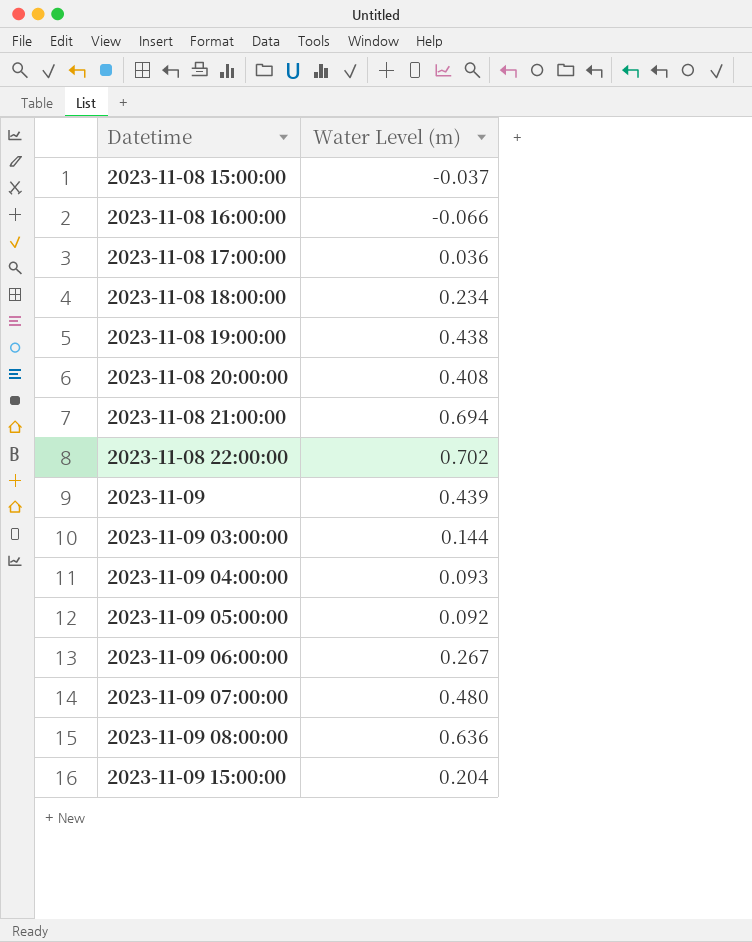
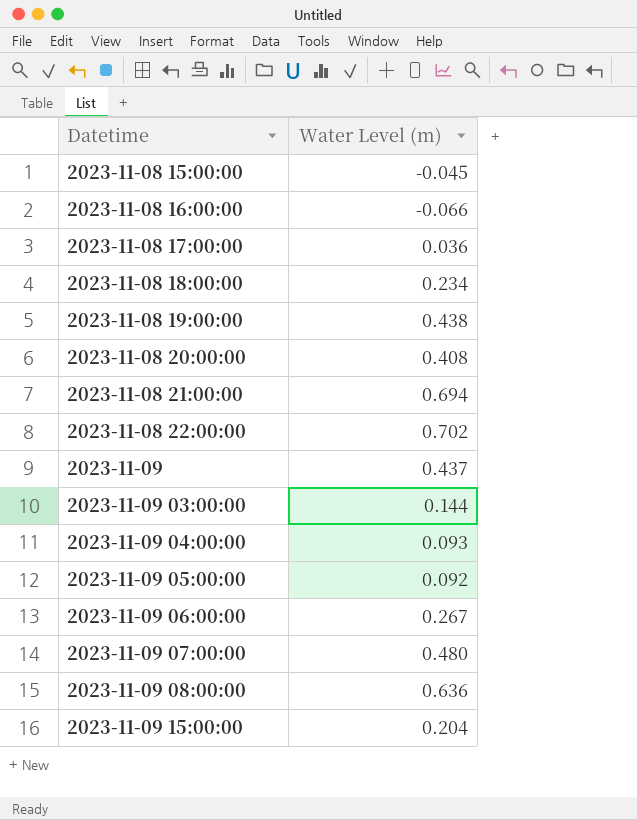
2023-11-08 15:00:00 | Water Level (m): -0.037 -> -0.045
2023-11-09 | Water Level (m): 0.439 -> 0.437

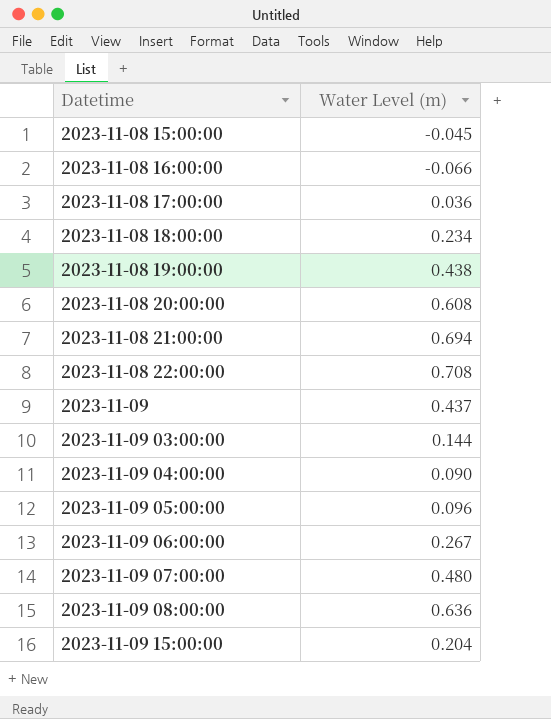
2023-11-08 20:00:00 | Water Level (m): 0.408 -> 0.608
2023-11-08 22:00:00 | Water Level (m): 0.702 -> 0.708
2023-11-09 04:00:00 | Water Level (m): 0.093 -> 0.090
2023-11-09 05:00:00 | Water Level (m): 0.092 -> 0.096

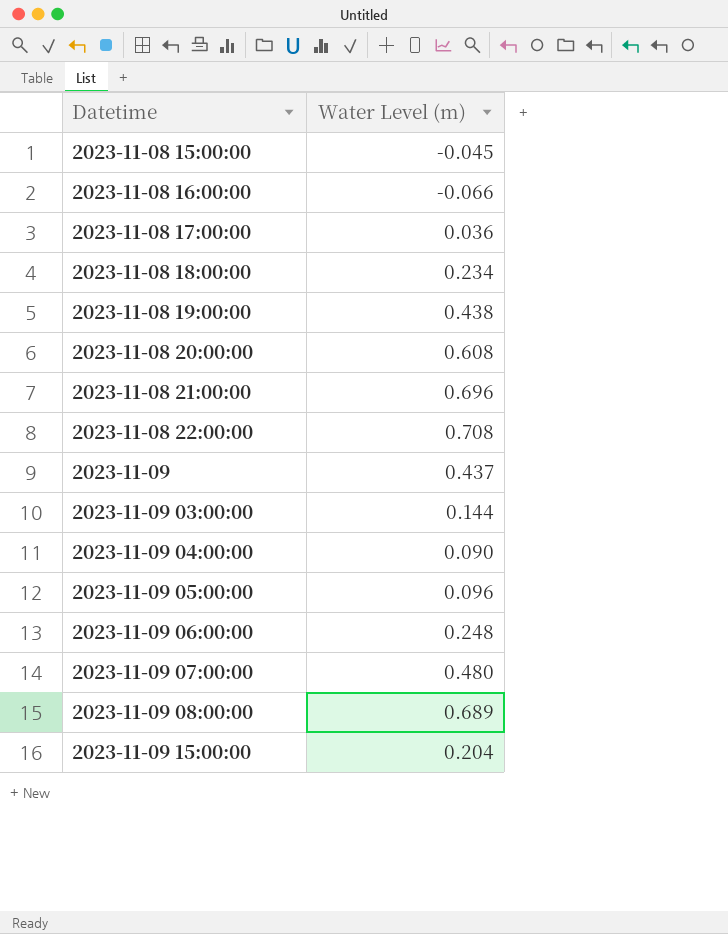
2023-11-08 21:00:00 | Water Level (m): 0.694 -> 0.696
2023-11-09 06:00:00 | Water Level (m): 0.267 -> 0.248
2023-11-09 08:00:00 | Water Level (m): 0.636 -> 0.689

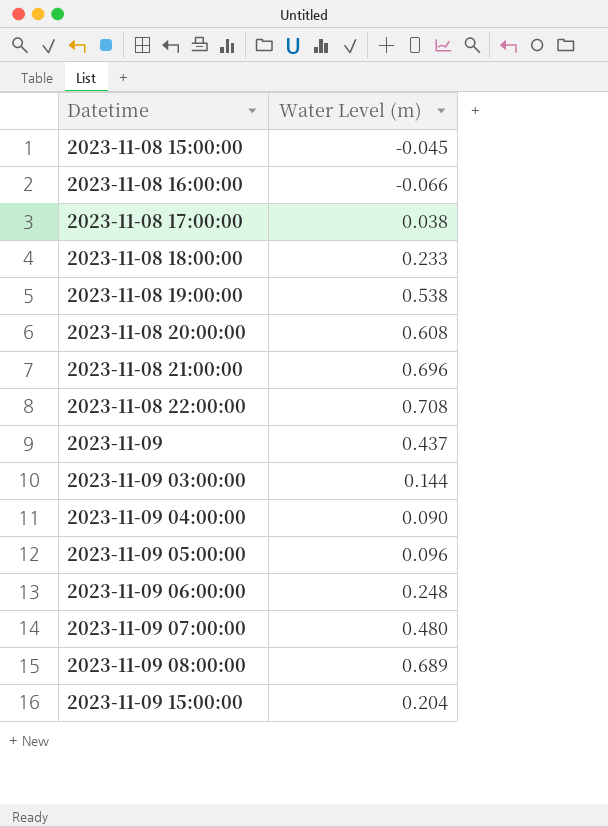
2023-11-08 17:00:00 | Water Level (m): 0.036 -> 0.038
2023-11-08 18:00:00 | Water Level (m): 0.234 -> 0.233
2023-11-08 19:00:00 | Water Level (m): 0.438 -> 0.538

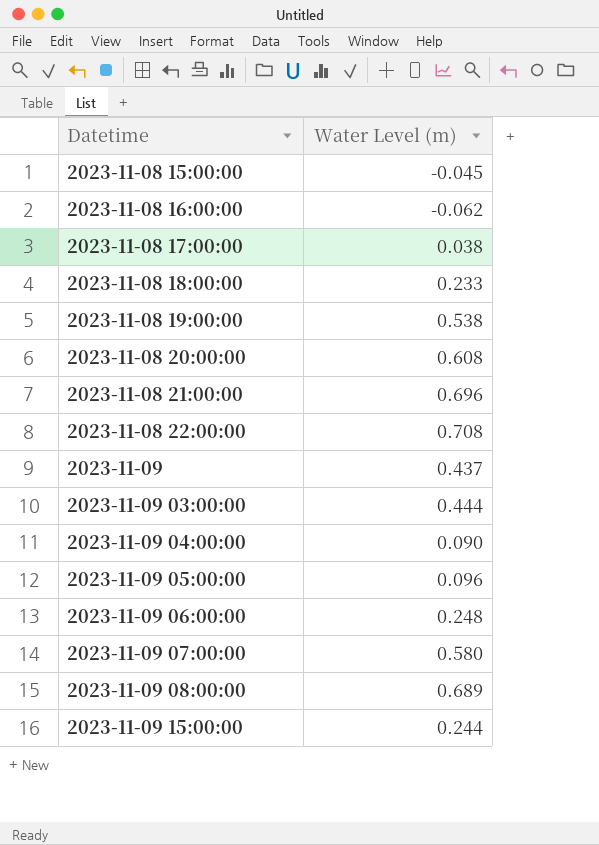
2023-11-08 16:00:00 | Water Level (m): -0.066 -> -0.062
2023-11-09 03:00:00 | Water Level (m): 0.144 -> 0.444
2023-11-09 07:00:00 | Water Level (m): 0.480 -> 0.580
2023-11-09 15:00:00 | Water Level (m): 0.204 -> 0.244

